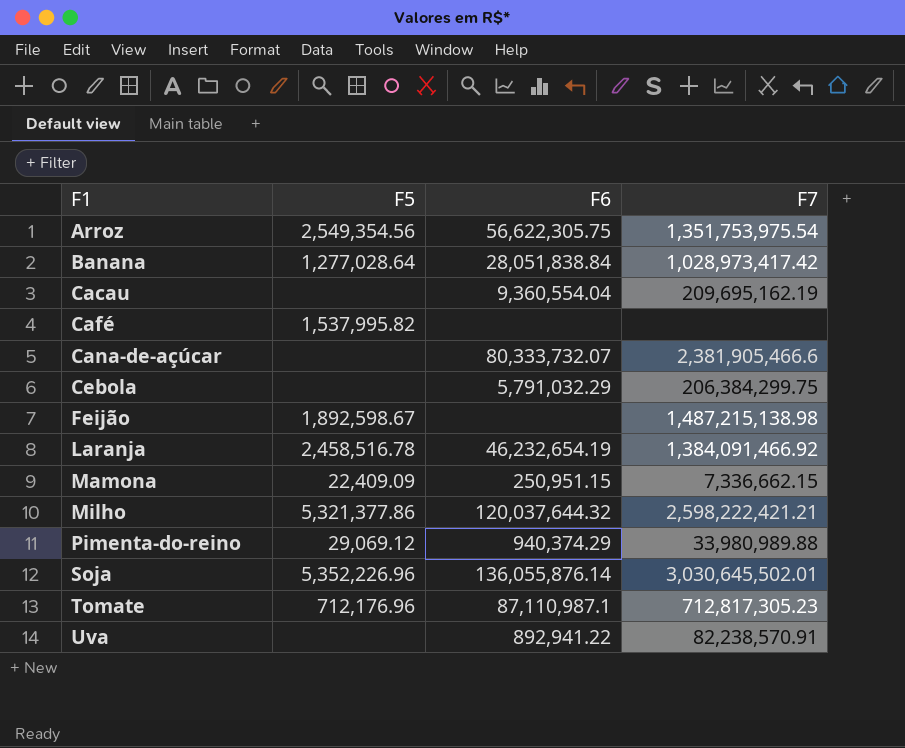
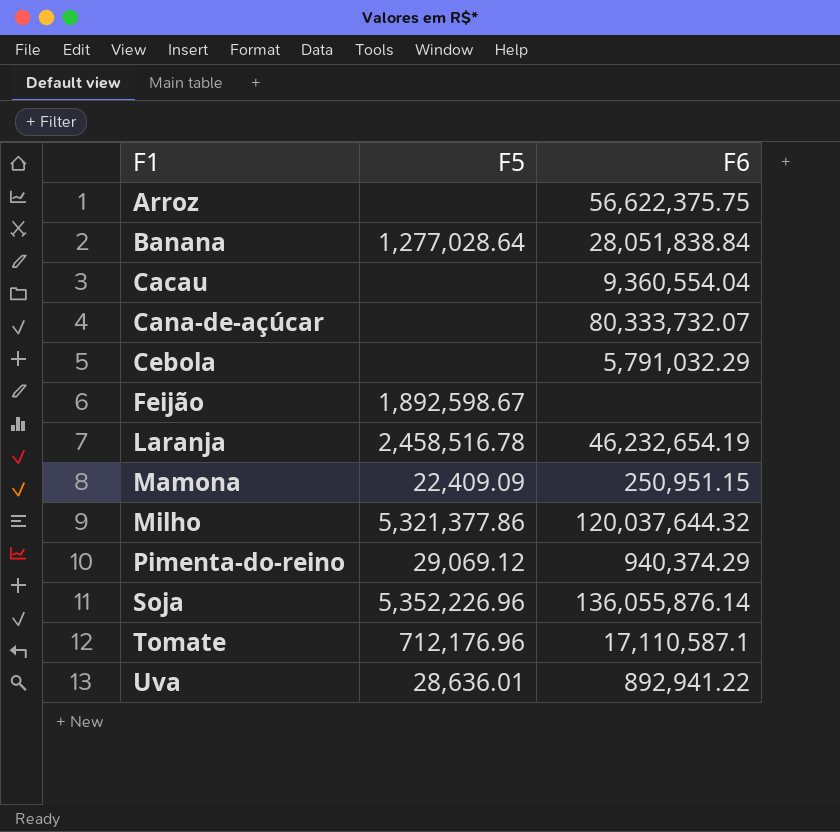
column F7 | position: 4 -> none
row Café: 1,537,995.82 | none | none -> none
Arroz | F5: 2,549,354.56 -> none
Arroz | F6: 56,622,305.75 -> 56,622,375.75
Tomate | F6: 87,110,987.1 -> 17,110,587.1
Uva | F5: none -> 28,636.01

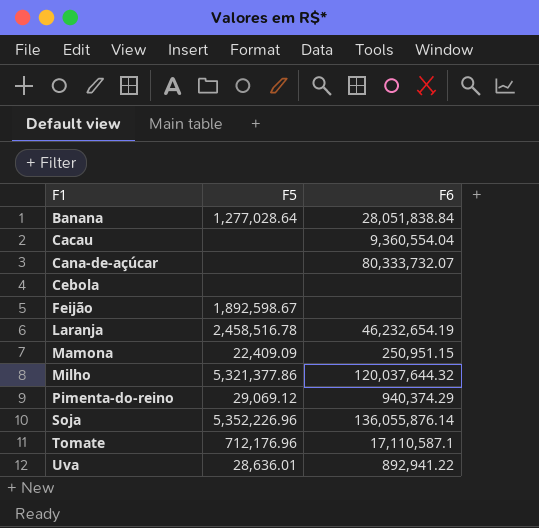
row Arroz: none | 56,622,375.75 -> none
Cebola | F6: 5,791,032.29 -> none

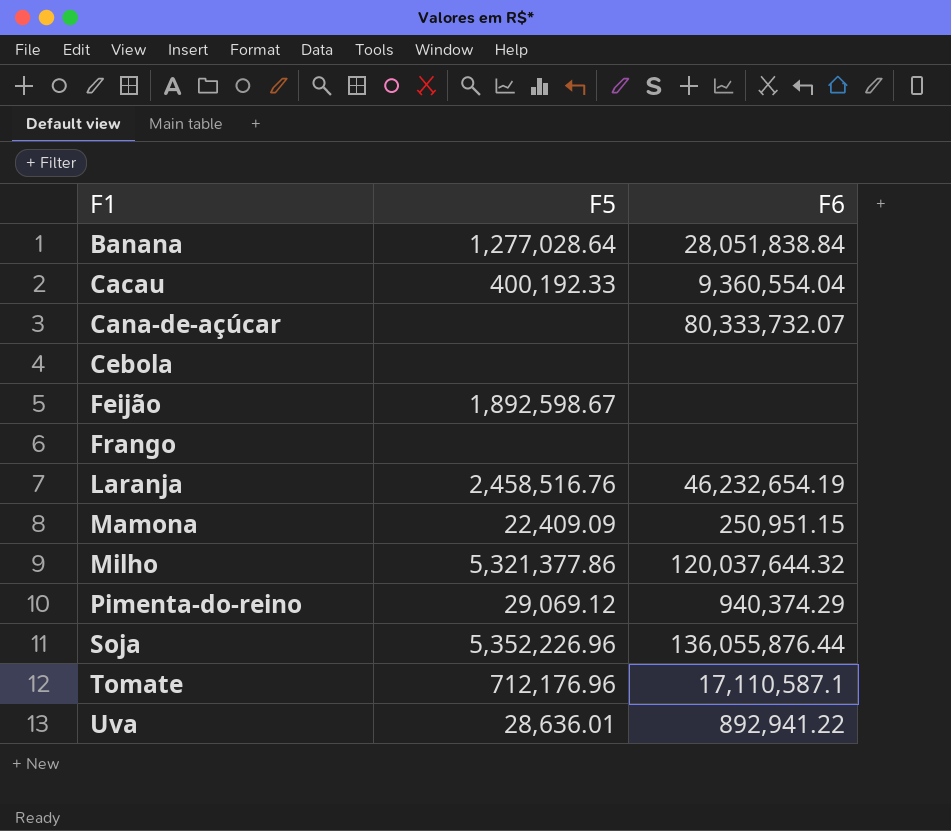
Cacau | F5: none -> 400,192.33
row Frango: none -> none | none
Laranja | F5: 2,458,516.78 -> 2,458,516.76
Soja | F6: 136,055,876.14 -> 136,055,876.44

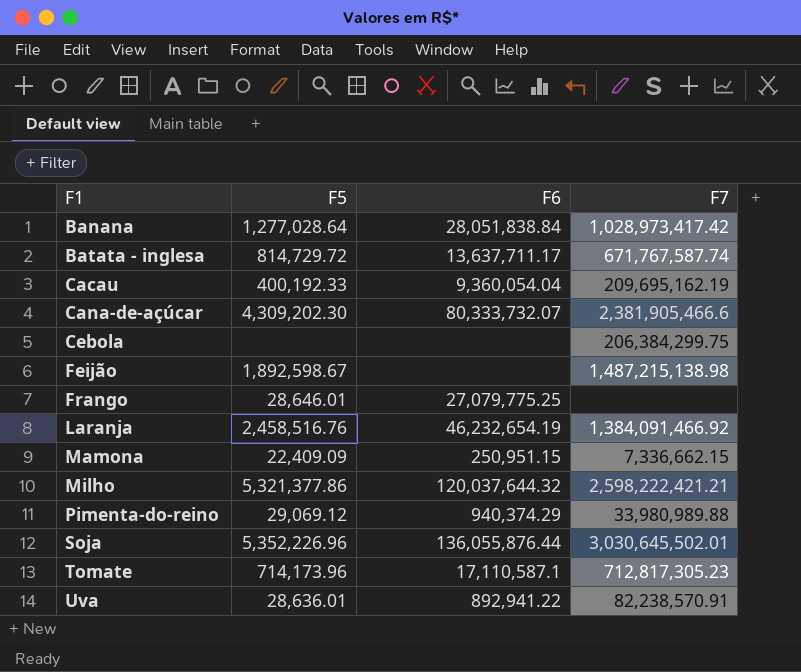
column F7 | position: none -> 4
row Batata - inglesa: none -> 814,729.72 | 13,637,711.17 | 671,767,587.74
Cacau | F6: 9,360,554.04 -> 9,360,054.04
Cana-de-açúcar | F5: none -> 4,309,202.30
Frango | F5: none -> 28,646.01
Frango | F6: none -> 27,079,775.25
Tomate | F5: 712,176.96 -> 714,173.96

